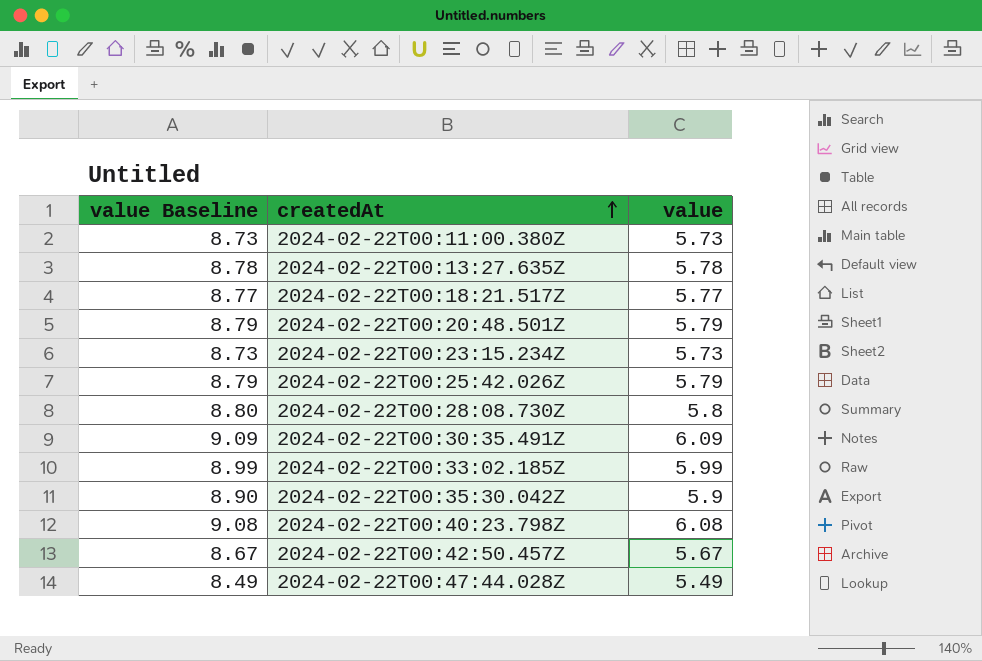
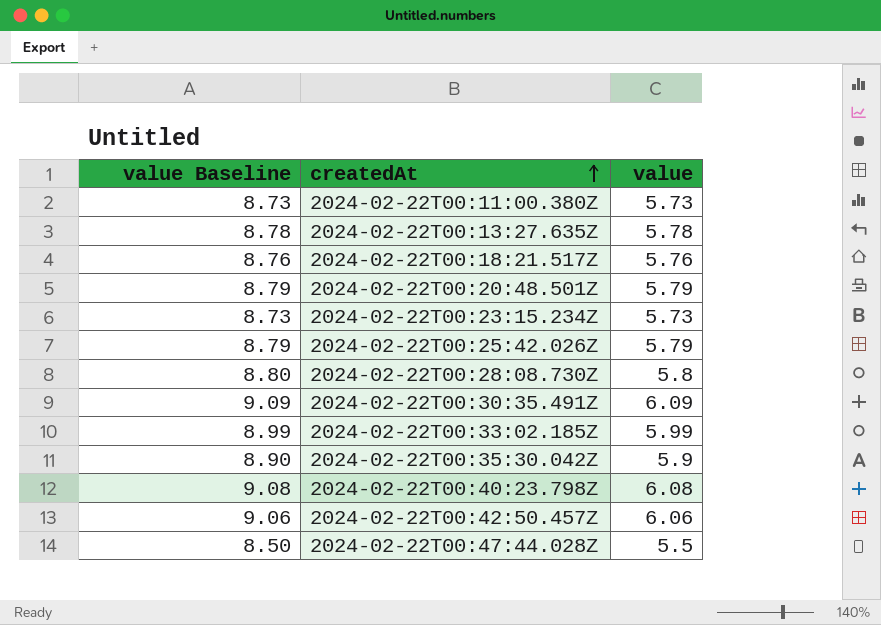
2024-02-22T00:18:21.517Z | value Baseline: 8.77 -> 8.76
2024-02-22T00:18:21.517Z | value: 5.77 -> 5.76
2024-02-22T00:42:50.457Z | value Baseline: 8.67 -> 9.06
2024-02-22T00:42:50.457Z | value: 5.67 -> 6.06
2024-02-22T00:47:44.028Z | value Baseline: 8.49 -> 8.50
2024-02-22T00:47:44.028Z | value: 5.49 -> 5.5

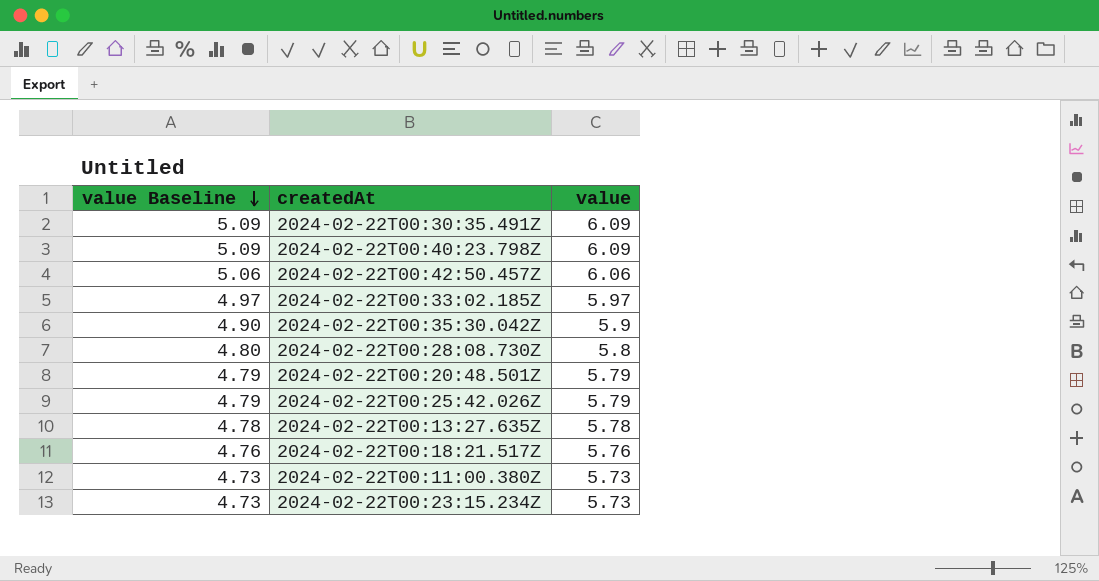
row order: createdAt ascending -> value Baseline descending
column value Baseline | formula: [value] + 3 -> [value] - 1
row 2024-02-22T00:47:44.028Z: 8.50 | 5.5 -> none
2024-02-22T00:40:23.798Z | value: 6.08 -> 6.09
2024-02-22T00:33:02.185Z | value: 5.99 -> 5.97

